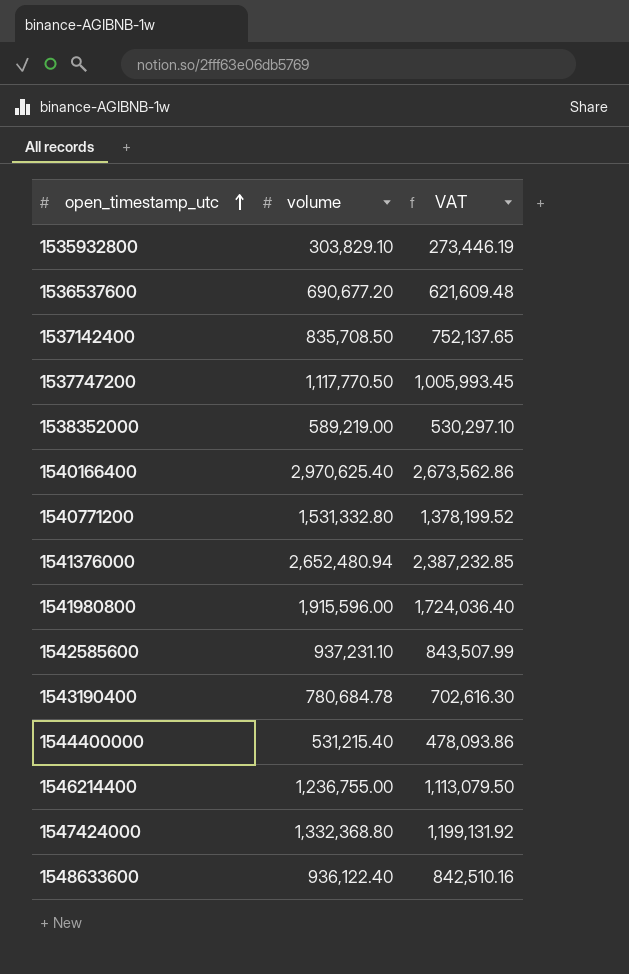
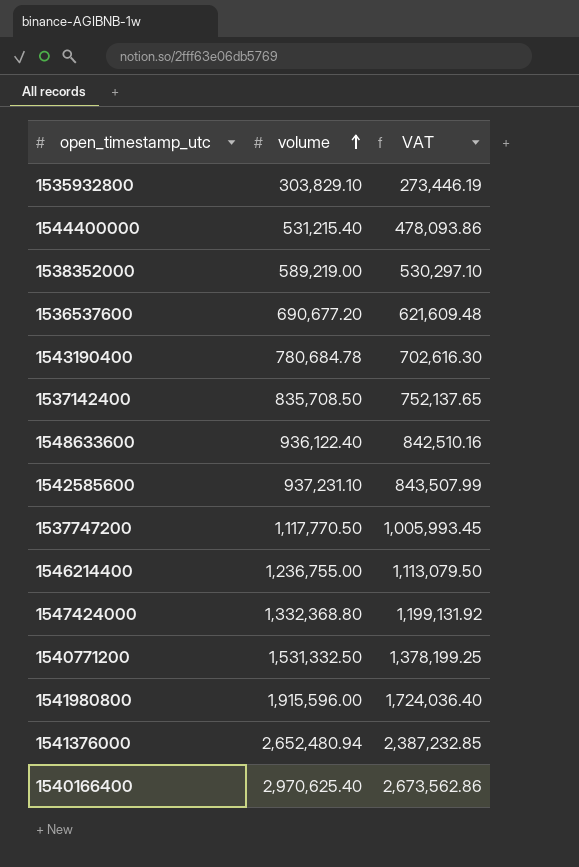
row order: open_timestamp_utc ascending -> volume ascending
1540771200 | volume: 1,531,332.80 -> 1,531,332.50
1540771200 | VAT: 1,378,199.52 -> 1,378,199.25

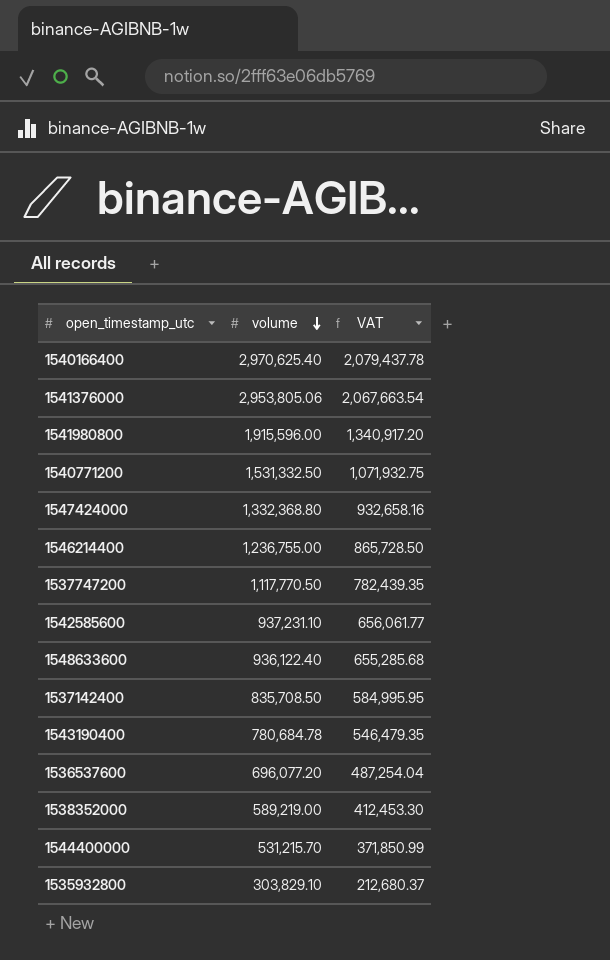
row order: volume ascending -> volume descending
column VAT | formula: [volume] * 0.9 -> [volume] * 0.7
1541376000 | volume: 2,652,480.94 -> 2,953,805.06
1536537600 | volume: 690,677.20 -> 696,077.20
1544400000 | volume: 531,215.40 -> 531,215.70

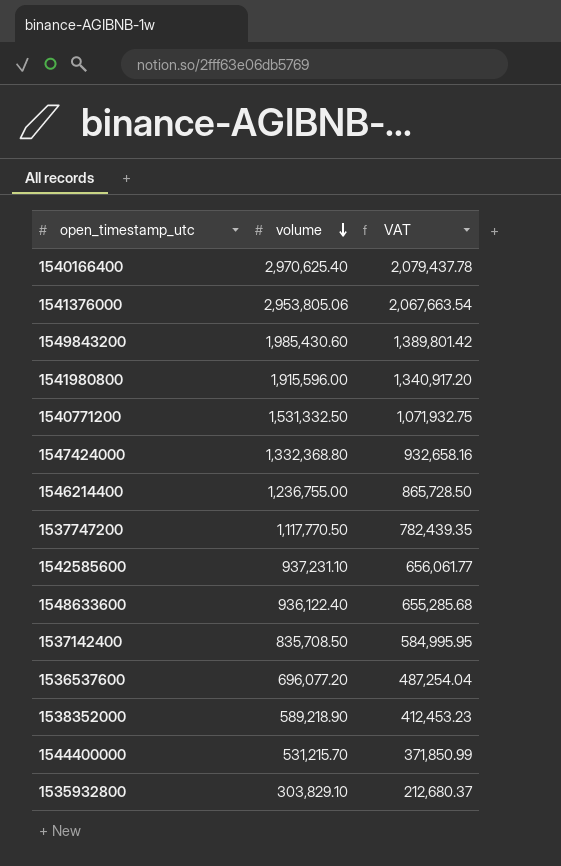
row 1543190400: 780,684.78 | 546,479.35 -> none
row 1549843200: none -> 1,985,430.60 | 1,389,801.42
1538352000 | volume: 589,219.00 -> 589,218.90
1538352000 | VAT: 412,453.30 -> 412,453.23

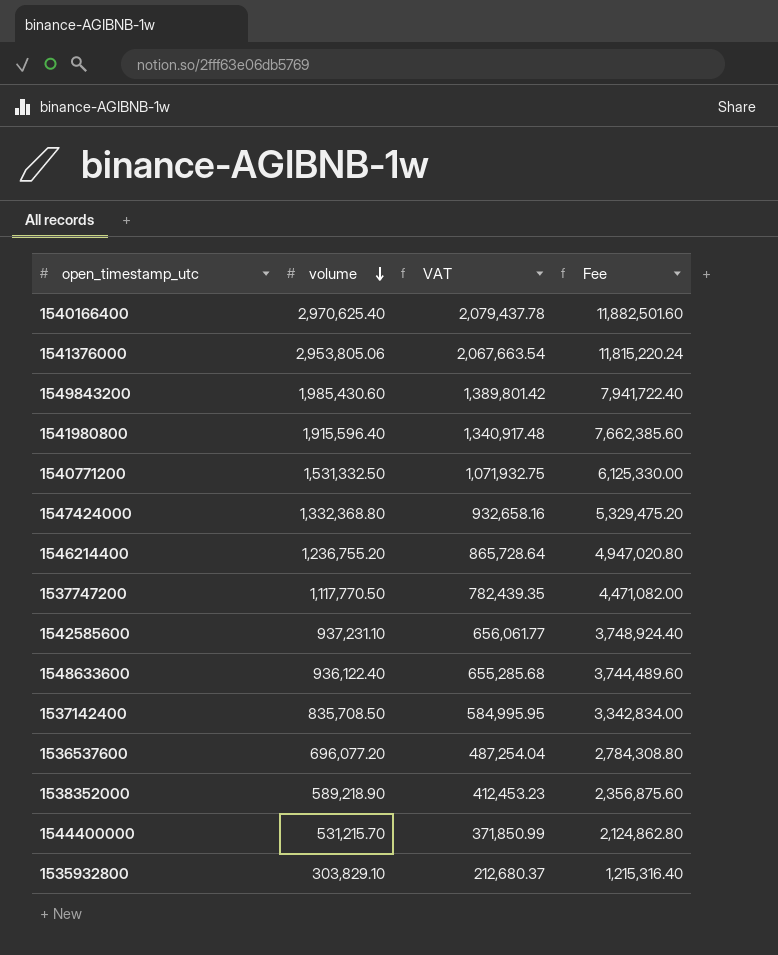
column Fee | formula: none -> [volume] * 4
1541980800 | volume: 1,915,596.00 -> 1,915,596.40
1541980800 | VAT: 1,340,917.20 -> 1,340,917.48
1546214400 | volume: 1,236,755.00 -> 1,236,755.20
1546214400 | VAT: 865,728.50 -> 865,728.64

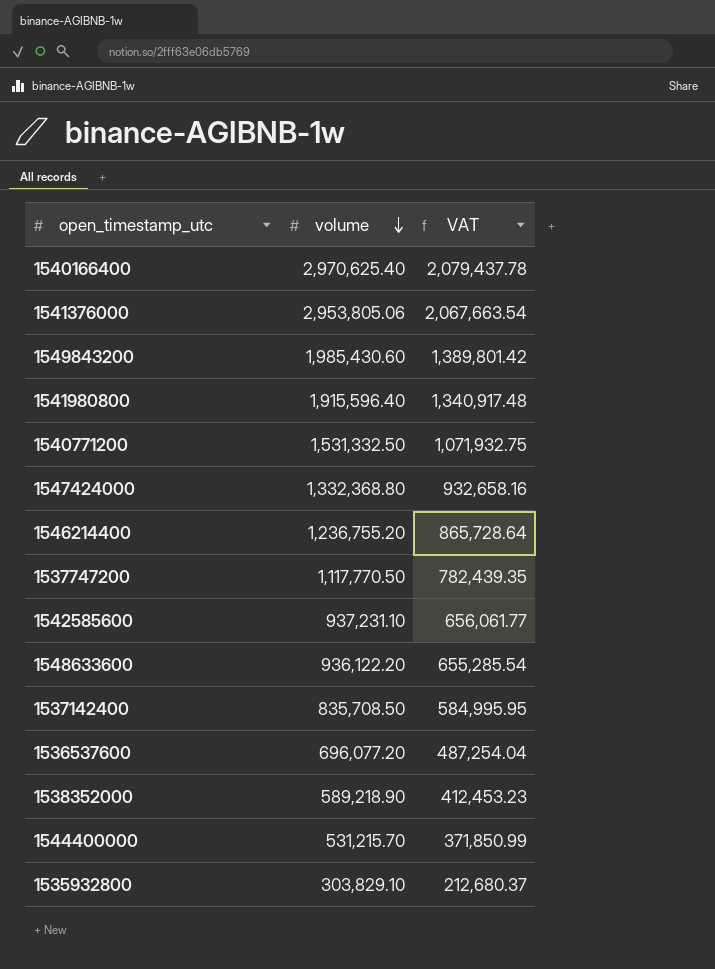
column Fee | formula: [volume] * 4 -> none
1548633600 | volume: 936,122.40 -> 936,122.20
1548633600 | VAT: 655,285.68 -> 655,285.54

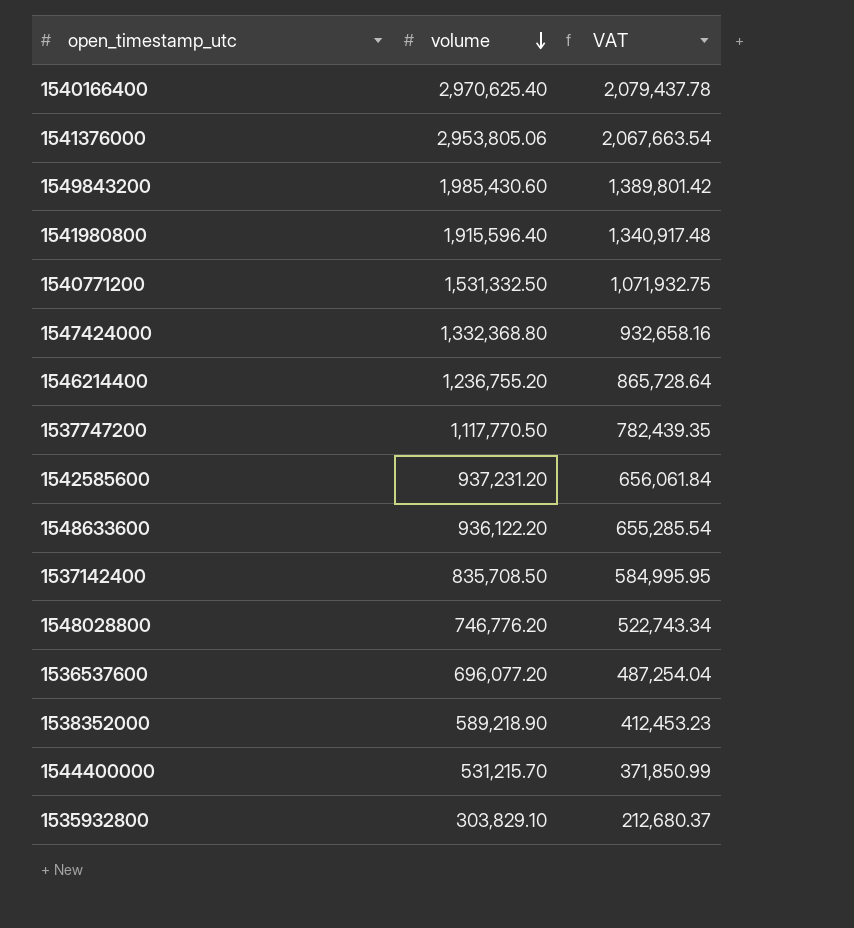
1542585600 | volume: 937,231.10 -> 937,231.20
1542585600 | VAT: 656,061.77 -> 656,061.84
row 1548028800: none -> 746,776.20 | 522,743.34

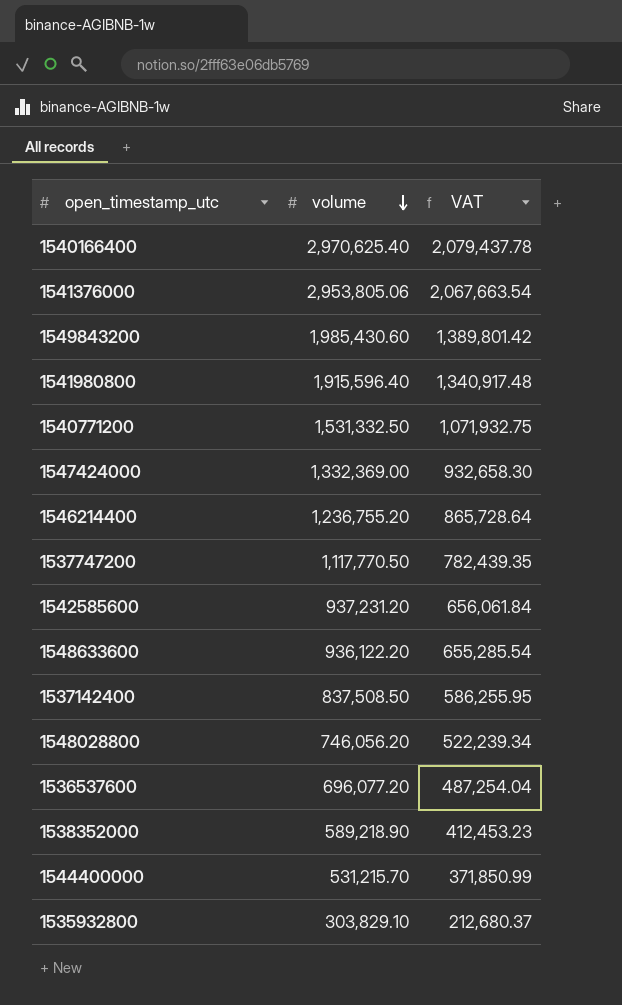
1547424000 | volume: 1,332,368.80 -> 1,332,369.00
1547424000 | VAT: 932,658.16 -> 932,658.30
1537142400 | volume: 835,708.50 -> 837,508.50
1537142400 | VAT: 584,995.95 -> 586,255.95
1548028800 | volume: 746,776.20 -> 746,056.20
1548028800 | VAT: 522,743.34 -> 522,239.34

